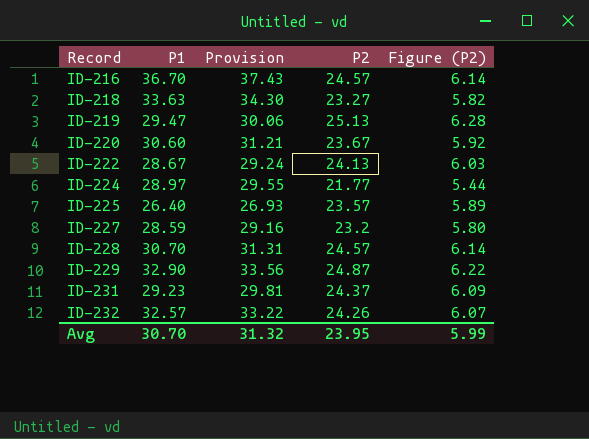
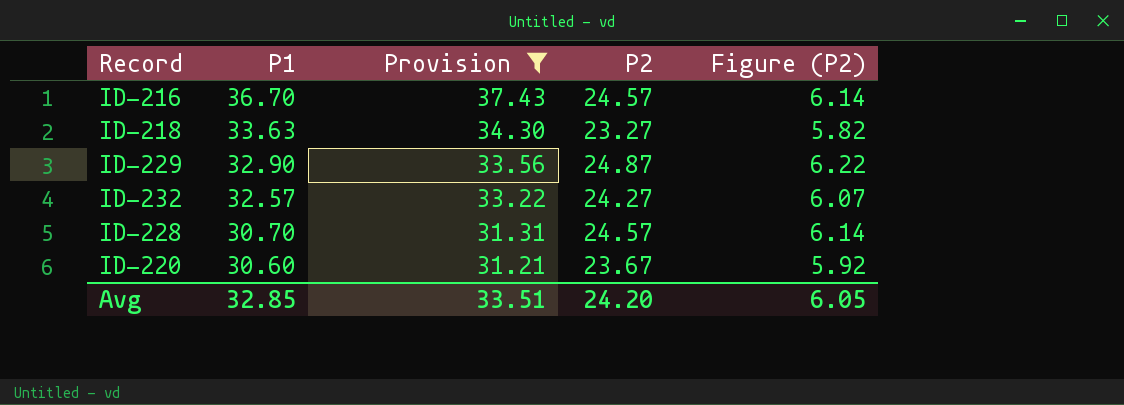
filter: none -> Provision >= 31.21
row order: Record ascending -> P1 descending
ID-232 | P2: 24.26 -> 24.27
Avg | P1: 30.70 -> 32.85
Avg | Provision: 31.32 -> 33.51
Avg | P2: 23.95 -> 24.20
Avg | Figure (P2): 5.99 -> 6.05

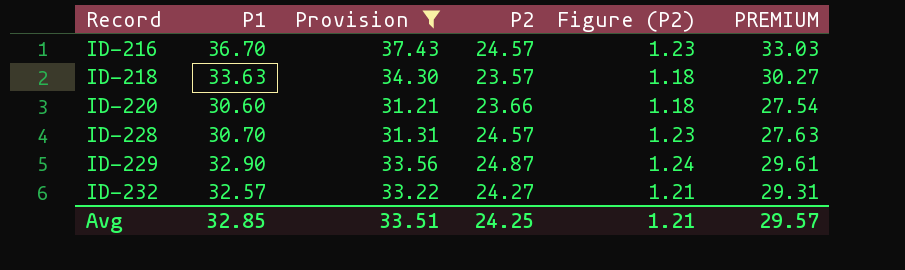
row order: P1 descending -> Record ascending
column Figure (P2) | formula: [P2] * 0.25 -> [P2] * 0.05
column PREMIUM | formula: none -> [P1] * 0.9
ID-218 | P2: 23.27 -> 23.57
ID-220 | P2: 23.67 -> 23.66
Avg | P2: 24.20 -> 24.25
Avg | Figure (P2): 6.05 -> 1.21

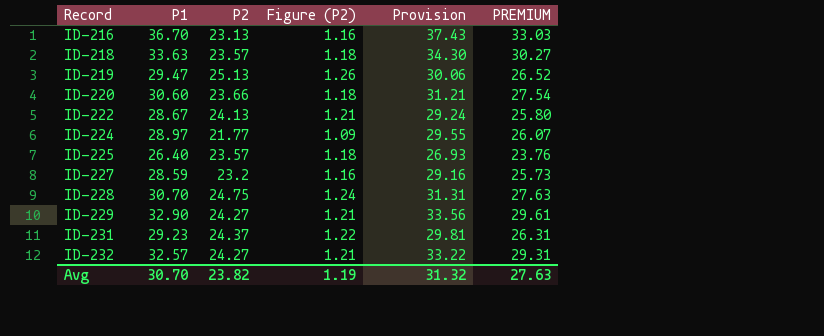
filter: Provision >= 31.21 -> none
column Provision | position: 3 -> 5
ID-216 | P2: 24.57 -> 23.13
ID-216 | Figure (P2): 1.23 -> 1.16
ID-228 | P2: 24.57 -> 24.75
ID-228 | Figure (P2): 1.23 -> 1.24
ID-229 | P2: 24.87 -> 24.27
ID-229 | Figure (P2): 1.24 -> 1.21
Avg | P1: 32.85 -> 30.70
Avg | P2: 24.25 -> 23.82
Avg | Figure (P2): 1.21 -> 1.19
Avg | Provision: 33.51 -> 31.32
Avg | PREMIUM: 29.57 -> 27.63

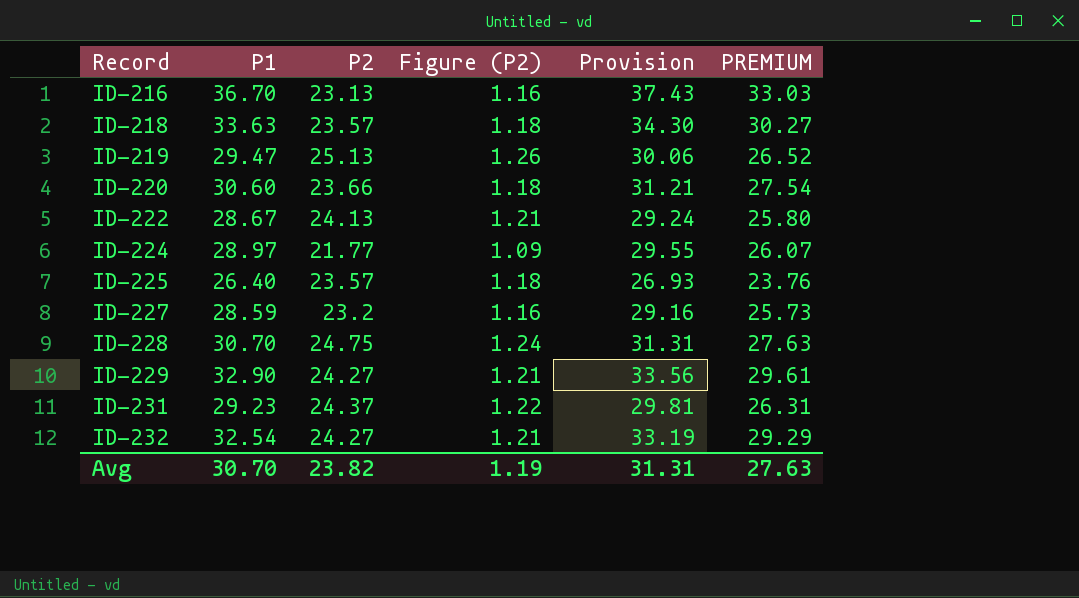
ID-232 | P1: 32.57 -> 32.54
ID-232 | Provision: 33.22 -> 33.19
ID-232 | PREMIUM: 29.31 -> 29.29
Avg | Provision: 31.32 -> 31.31

